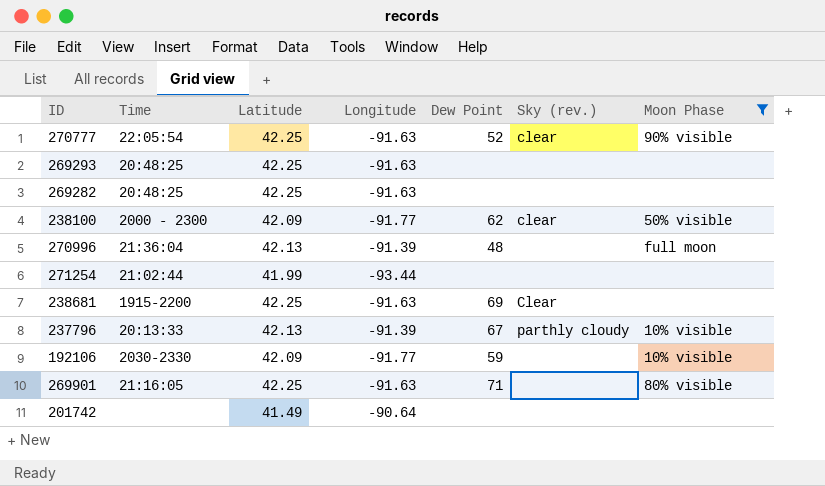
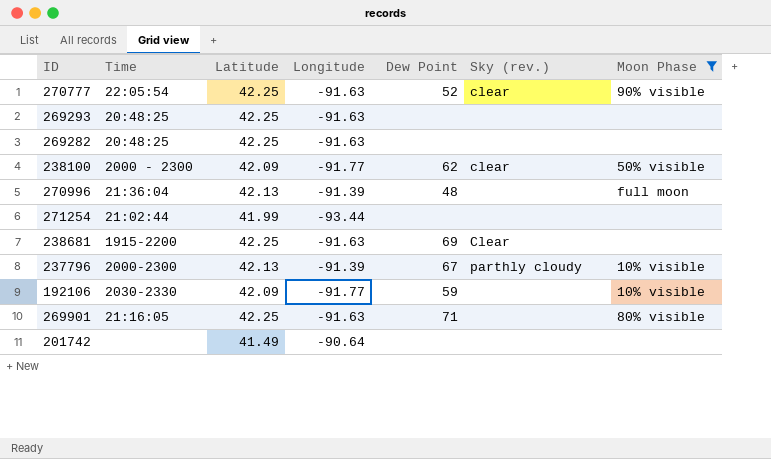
237796 | Time: 20:13:33 -> 2000-2300

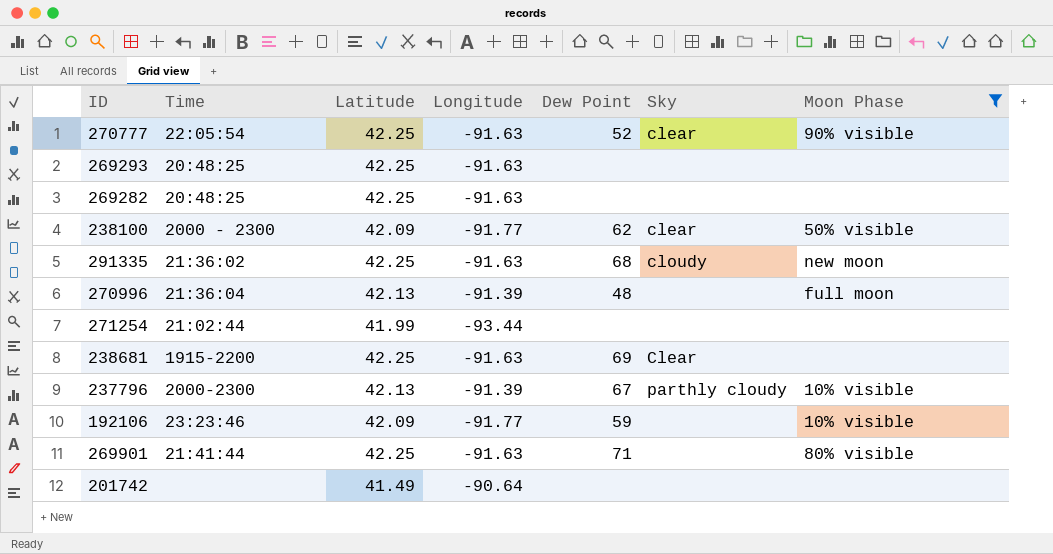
column name: Sky (rev.) -> Sky
row 291335: none -> 21:36:02 | 42.25 | -91.63 | 68 | cloudy | new moon
192106 | Time: 2030-2330 -> 23:23:46
269901 | Time: 21:16:05 -> 21:41:44

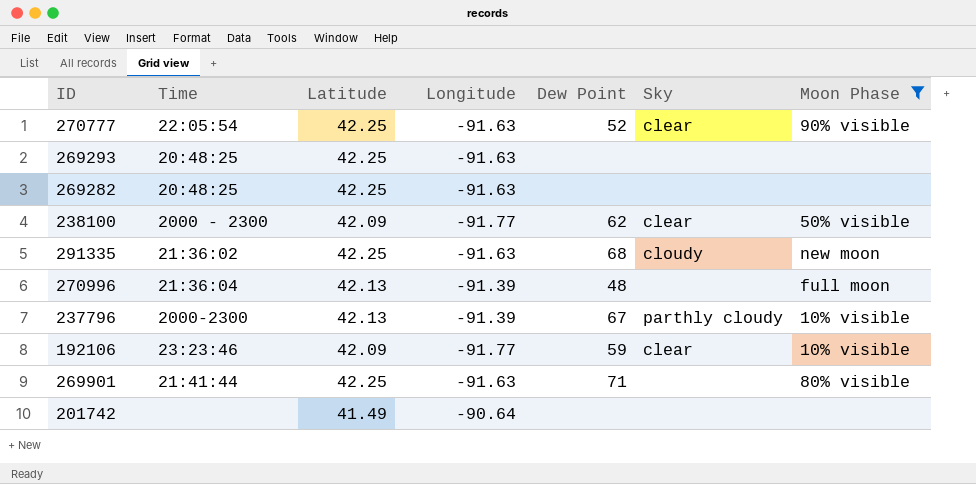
row 271254: 21:02:44 | 41.99 | -93.44 | none | none | none -> none
row 238681: 1915-2200 | 42.25 | -91.63 | 69 | Clear | none -> none
192106 | Sky: none -> clear

